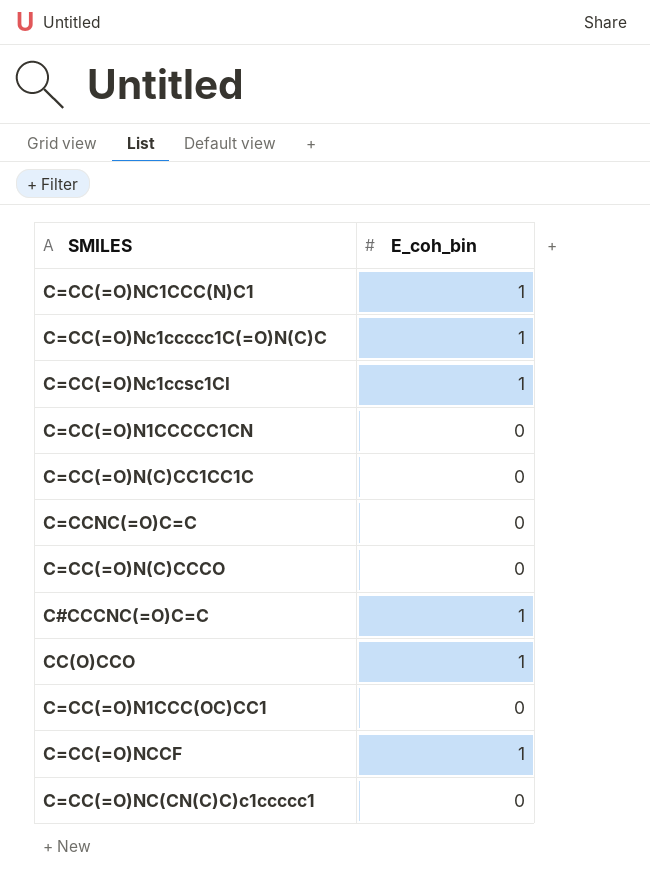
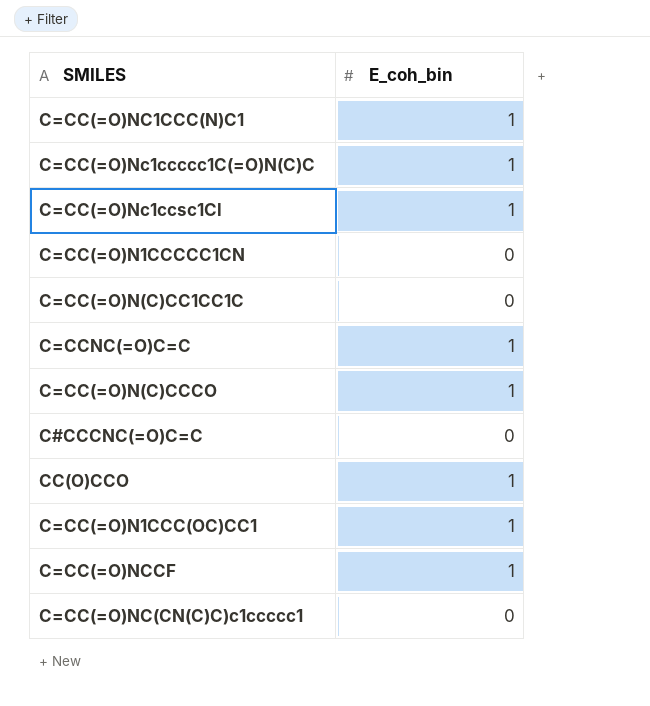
C=CCNC(=O)C=C | E_coh_bin: 0 -> 1
C=CC(=O)N(C)CCCO | E_coh_bin: 0 -> 1
C#CCCNC(=O)C=C | E_coh_bin: 1 -> 0
C=CC(=O)N1CCC(OC)CC1 | E_coh_bin: 0 -> 1

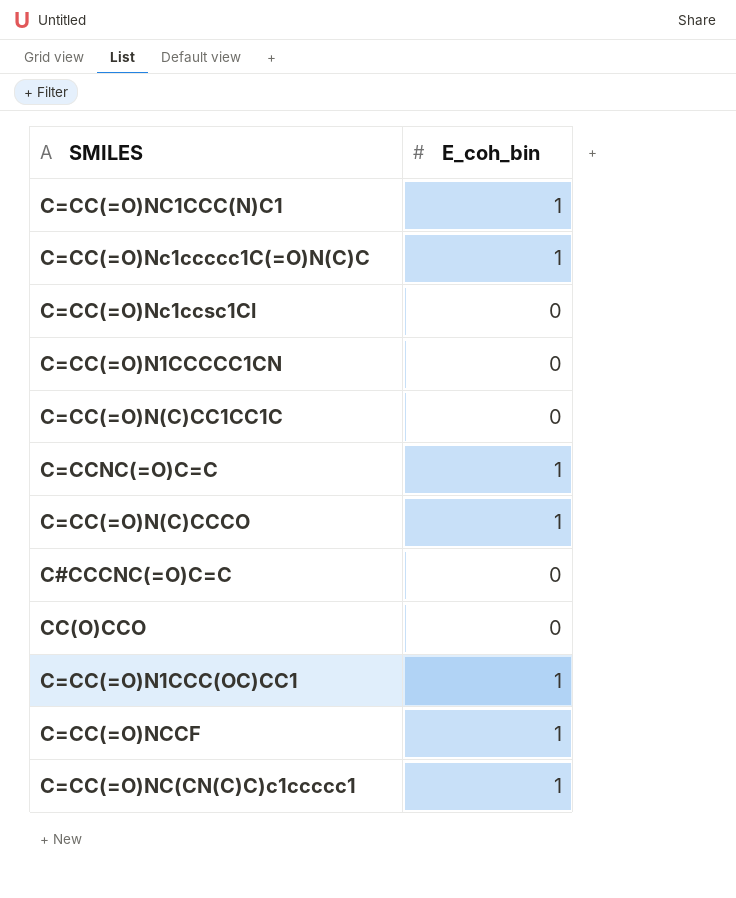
C=CC(=O)Nc1ccsc1Cl | E_coh_bin: 1 -> 0
CC(O)CCO | E_coh_bin: 1 -> 0
C=CC(=O)NC(CN(C)C)c1ccccc1 | E_coh_bin: 0 -> 1

